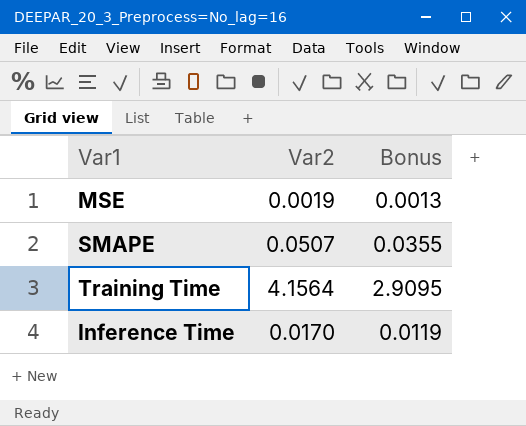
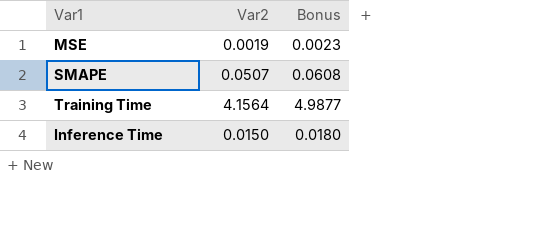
column Bonus | formula: [Var2] * 0.7 -> [Var2] * 1.2
Inference Time | Var2: 0.0170 -> 0.0150

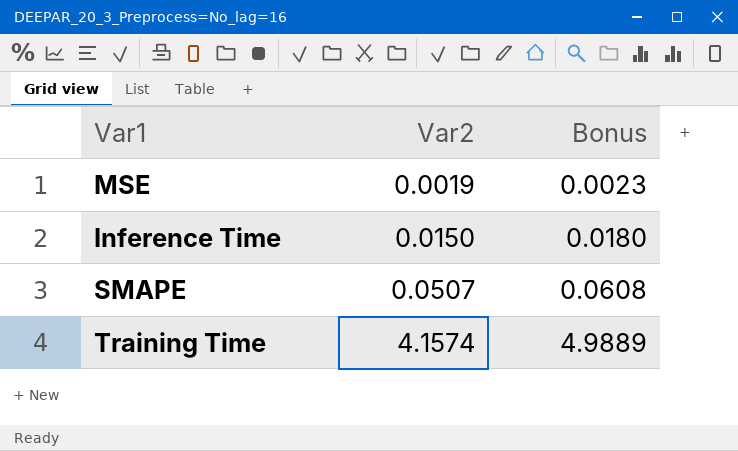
row order: none -> Var2 ascending
Training Time | Var2: 4.1564 -> 4.1574
Training Time | Bonus: 4.9877 -> 4.9889

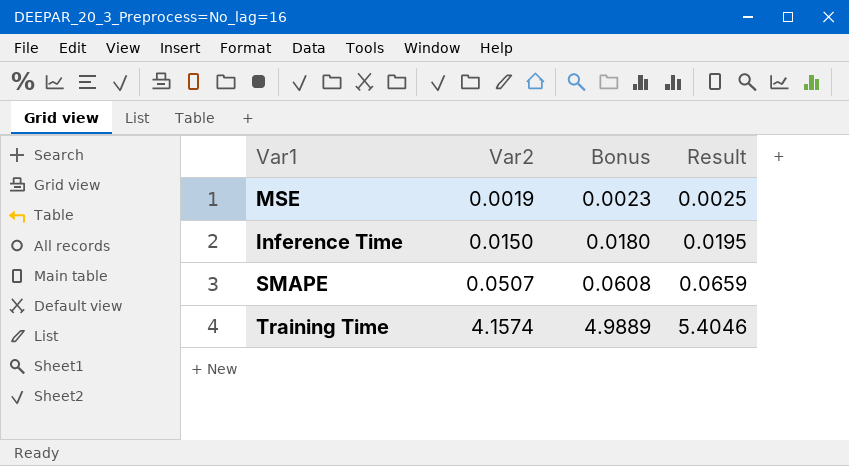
column Result | formula: none -> [Var2] * 1.3

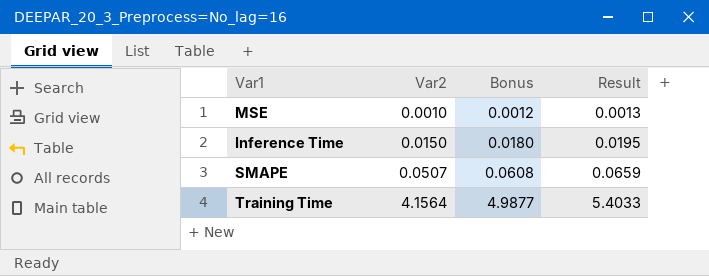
MSE | Var2: 0.0019 -> 0.0010
MSE | Bonus: 0.0023 -> 0.0012
MSE | Result: 0.0025 -> 0.0013
Training Time | Var2: 4.1574 -> 4.1564
Training Time | Bonus: 4.9889 -> 4.9877
Training Time | Result: 5.4046 -> 5.4033

